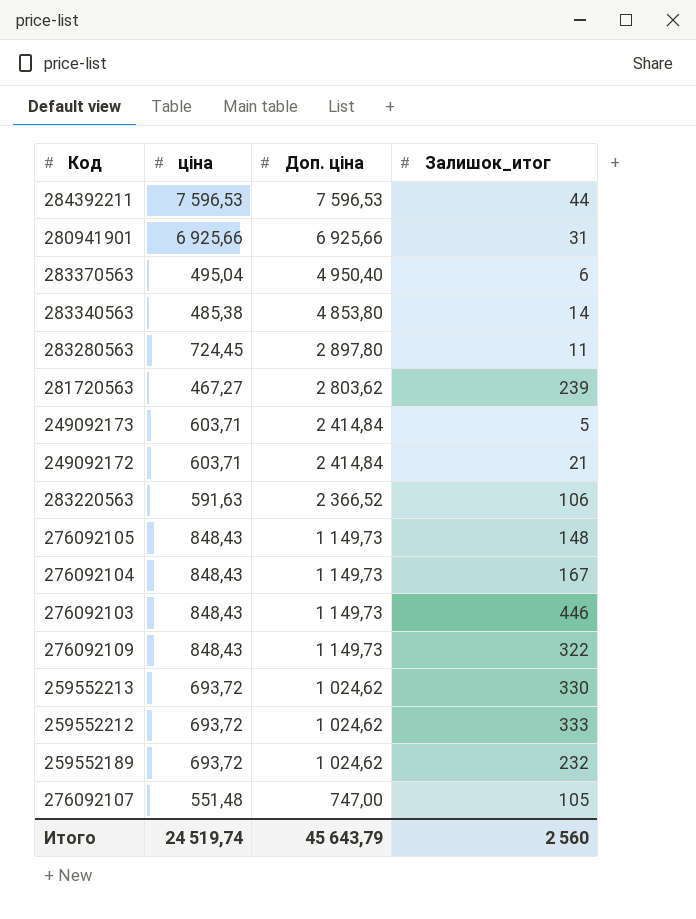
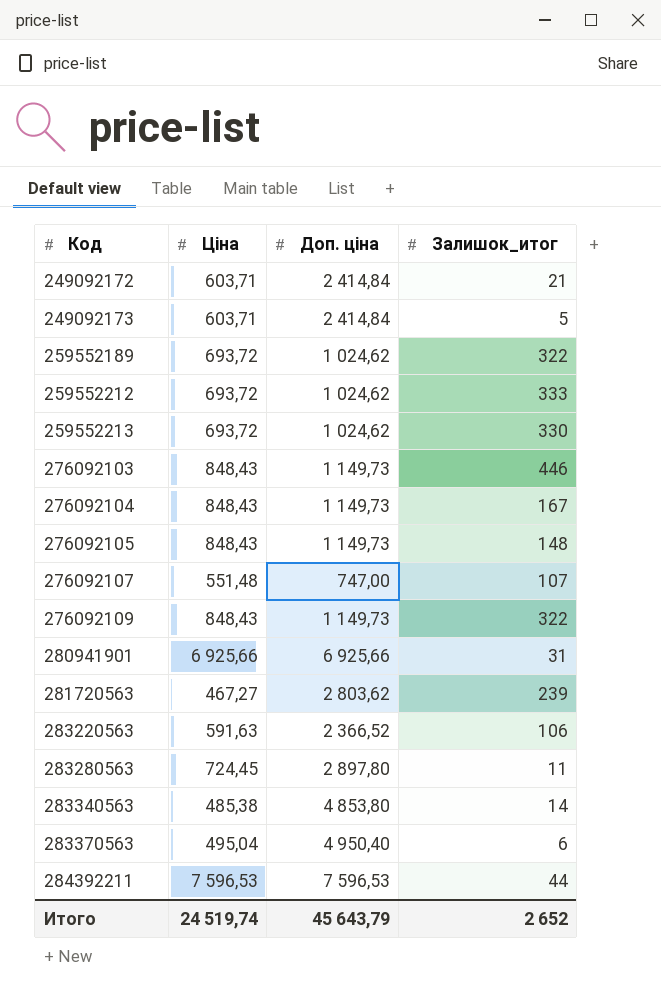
row order: Доп. ціна descending -> Код ascending
column name: ціна -> Ціна
259552189 | Залишок_итог: 232 -> 322
276092107 | Залишок_итог: 105 -> 107
Итого | Залишок_итог: 2 560 -> 2 652

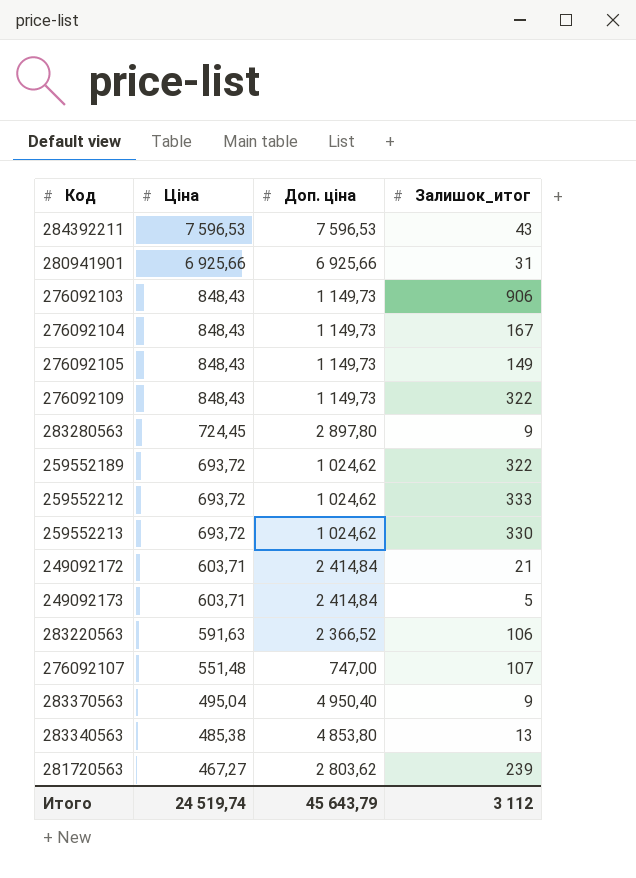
row order: Код ascending -> Ціна descending
284392211 | Залишок_итог: 44 -> 43
276092103 | Залишок_итог: 446 -> 906
276092105 | Залишок_итог: 148 -> 149
283280563 | Залишок_итог: 11 -> 9
283370563 | Залишок_итог: 6 -> 9
283340563 | Залишок_итог: 14 -> 13
Итого | Залишок_итог: 2 652 -> 3 112

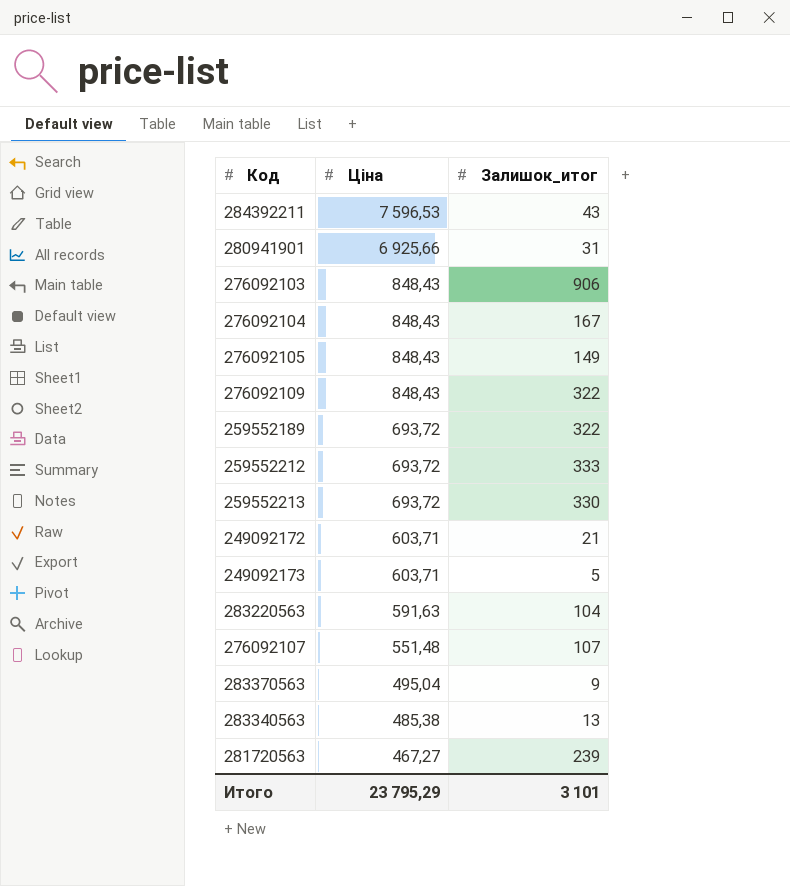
column Доп. ціна | position: 3 -> none
row 283280563: 724,45 | 2 897,80 | 9 -> none
283220563 | Залишок_итог: 106 -> 104
Итого | Ціна: 24 519,74 -> 23 795,29
Итого | Залишок_итог: 3 112 -> 3 101

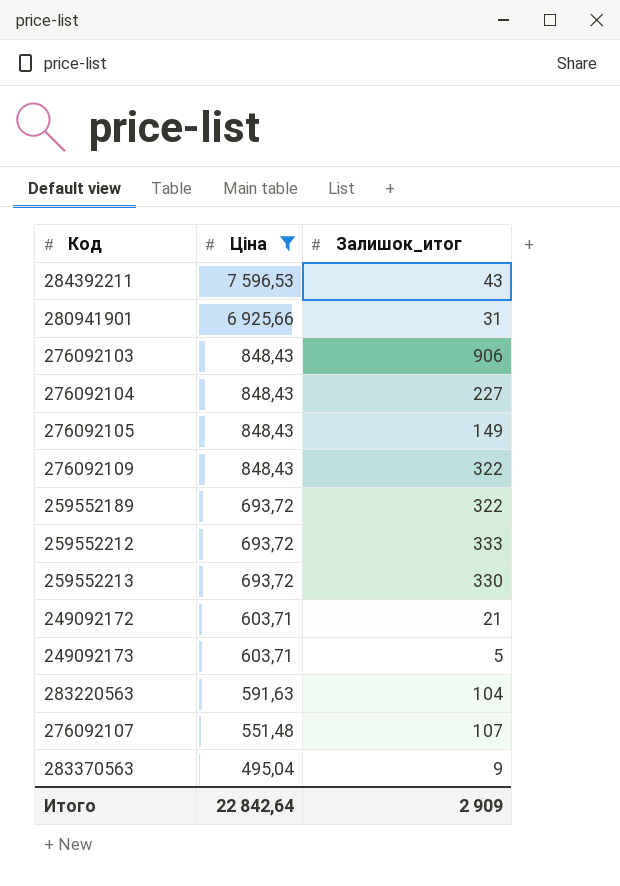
filter: none -> Ціна >= 495,04
276092104 | Залишок_итог: 167 -> 227
Итого | Ціна: 23 795,29 -> 22 842,64
Итого | Залишок_итог: 3 101 -> 2 909

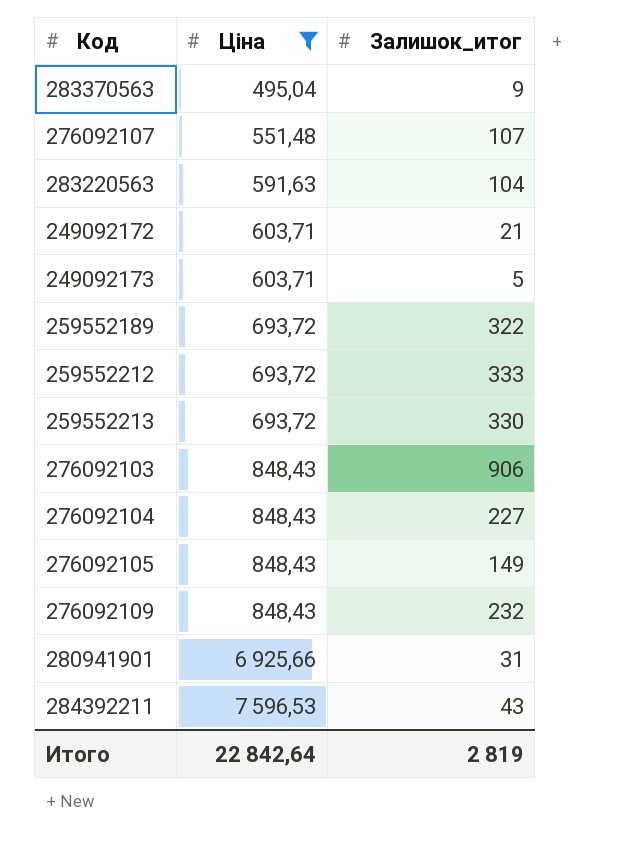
row order: Ціна descending -> Ціна ascending
276092109 | Залишок_итог: 322 -> 232
Итого | Залишок_итог: 2 909 -> 2 819

